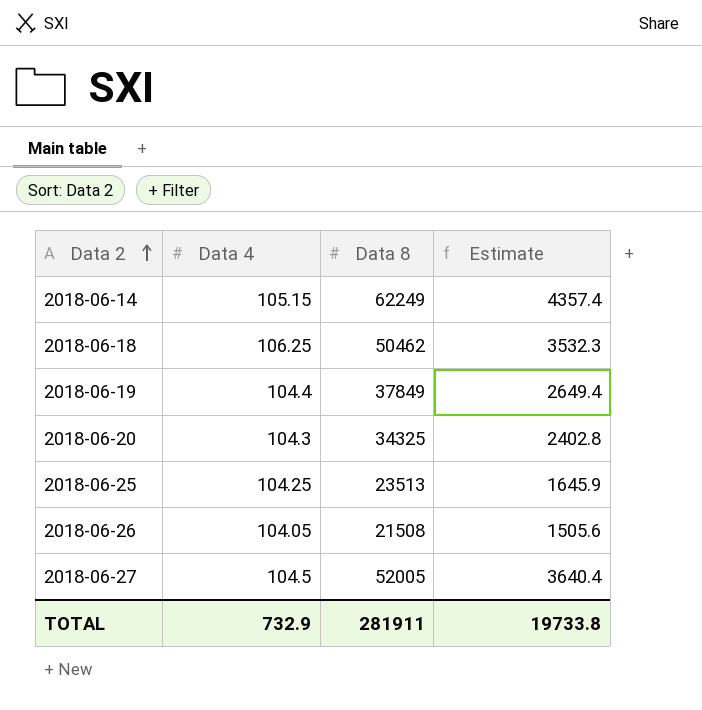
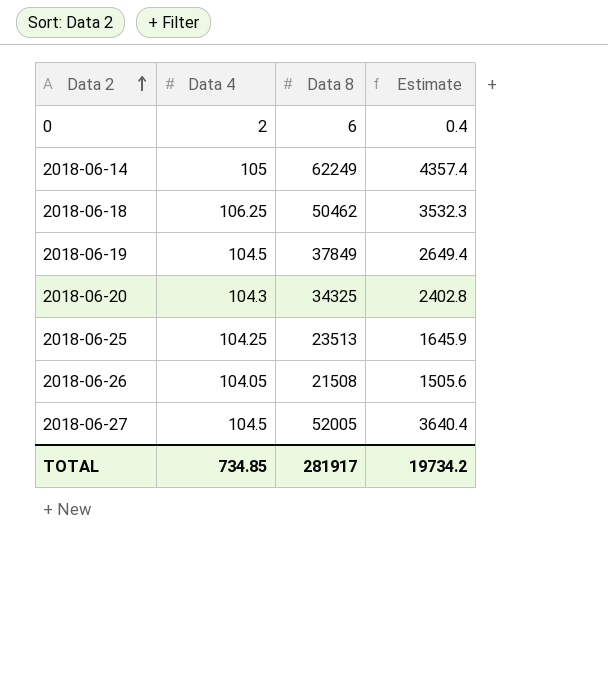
row 0: none -> 2 | 6 | 0.4
2018-06-14 | Data 4: 105.15 -> 105
2018-06-19 | Data 4: 104.4 -> 104.5
TOTAL | Data 4: 732.9 -> 734.85
TOTAL | Data 8: 281911 -> 281917
TOTAL | Estimate: 19733.8 -> 19734.2

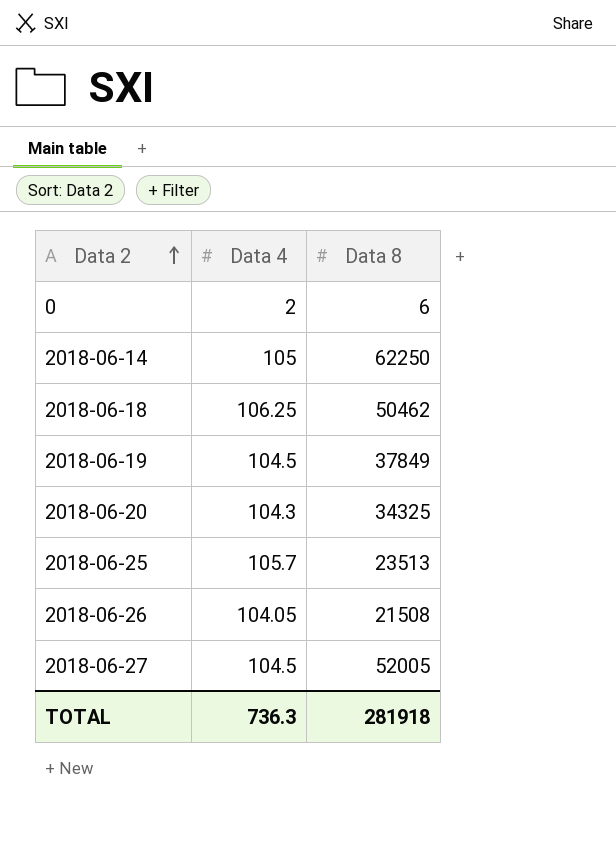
column Estimate | formula: [Data 8] * 0.07 -> none
2018-06-14 | Data 8: 62249 -> 62250
2018-06-25 | Data 4: 104.25 -> 105.7
TOTAL | Data 4: 734.85 -> 736.3
TOTAL | Data 8: 281917 -> 281918

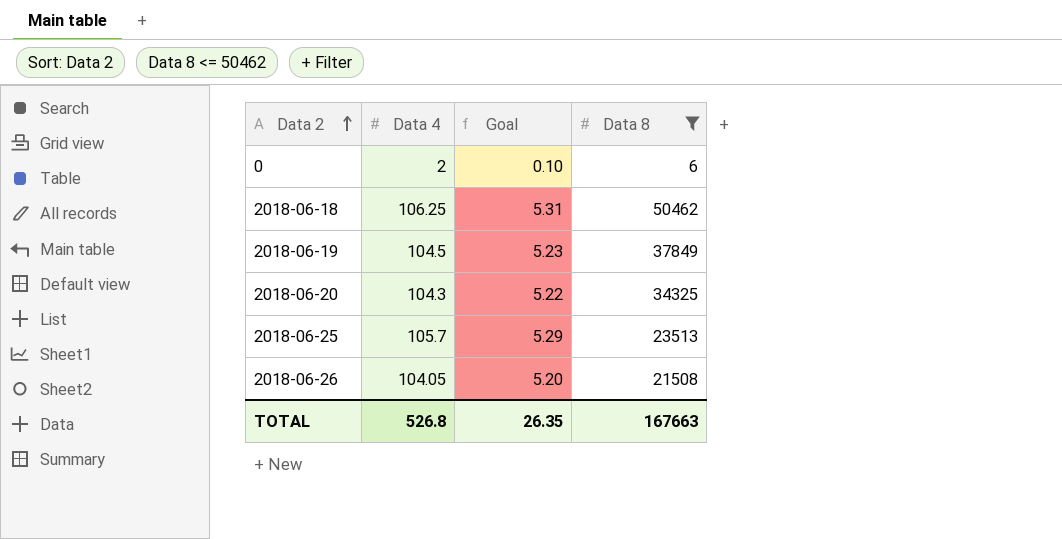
filter: none -> Data 8 <= 50462
column Goal | formula: none -> [Data 4] * 0.05
TOTAL | Data 4: 736.3 -> 526.8
TOTAL | Data 8: 281918 -> 167663

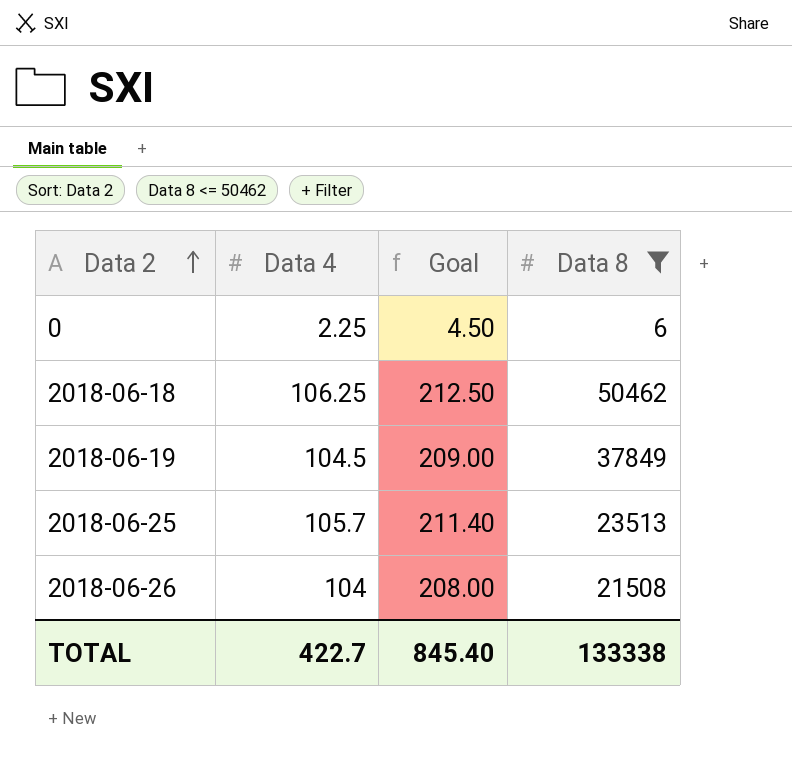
column Goal | formula: [Data 4] * 0.05 -> [Data 4] * 2
row 2018-06-20: 104.3 | 5.22 | 34325 -> none
0 | Data 4: 2 -> 2.25
2018-06-26 | Data 4: 104.05 -> 104
TOTAL | Data 4: 526.8 -> 422.7
TOTAL | Goal: 26.35 -> 845.40
TOTAL | Data 8: 167663 -> 133338

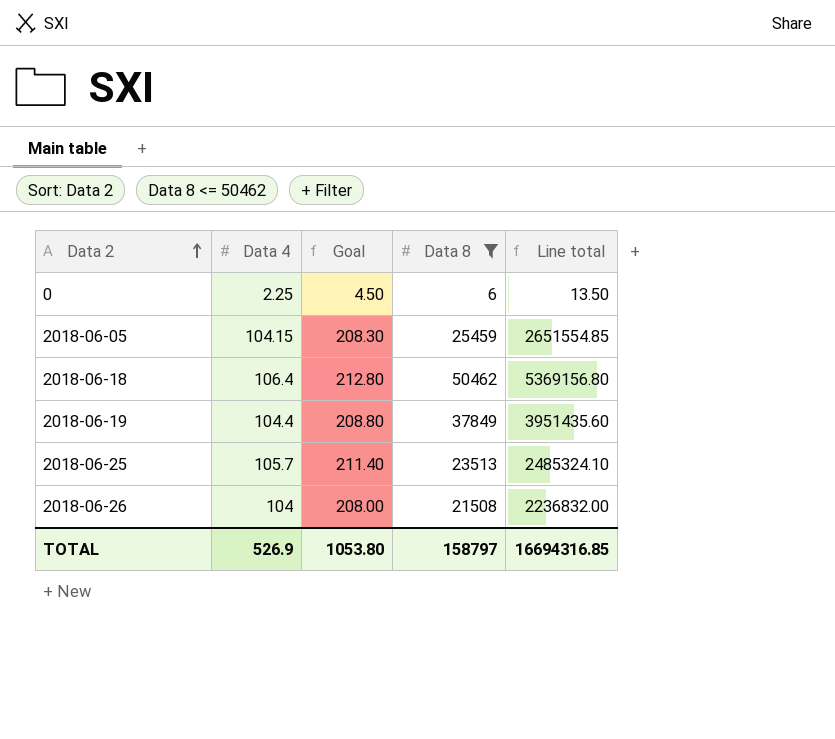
column Line total | formula: none -> [Data 4] * [Data 8]
row 2018-06-05: none -> 104.15 | 208.30 | 25459 | 2651554.85
2018-06-18 | Data 4: 106.25 -> 106.4
2018-06-18 | Goal: 212.50 -> 212.80
2018-06-19 | Data 4: 104.5 -> 104.4
2018-06-19 | Goal: 209.00 -> 208.80
TOTAL | Data 4: 422.7 -> 526.9
TOTAL | Goal: 845.40 -> 1053.80
TOTAL | Data 8: 133338 -> 158797

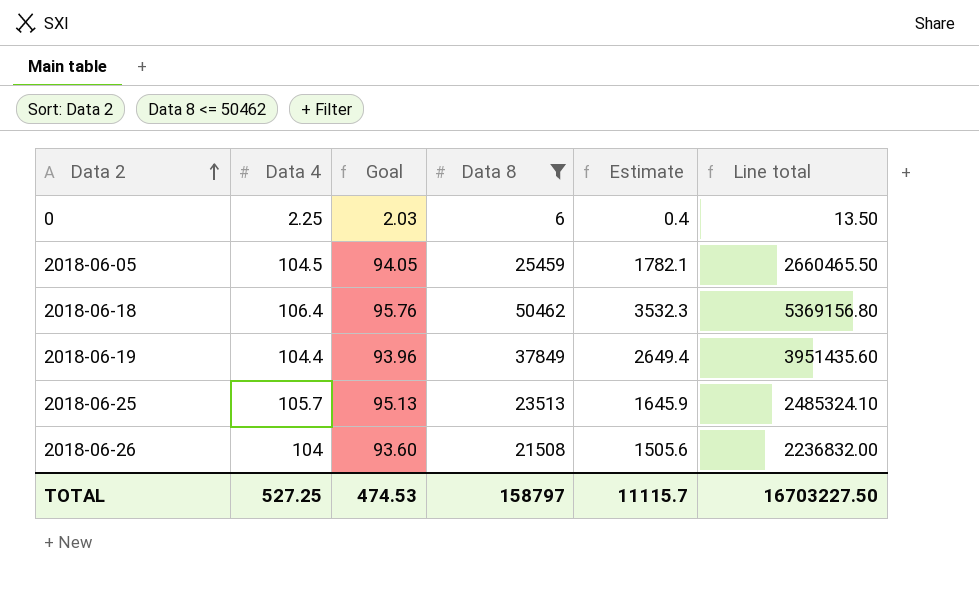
column Goal | formula: [Data 4] * 2 -> [Data 4] * 0.9
column Estimate | formula: none -> [Data 8] * 0.07
2018-06-05 | Data 4: 104.15 -> 104.5
2018-06-05 | Line total: 2651554.85 -> 2660465.50
TOTAL | Data 4: 526.9 -> 527.25
TOTAL | Goal: 1053.80 -> 474.53
TOTAL | Line total: 16694316.85 -> 16703227.50

